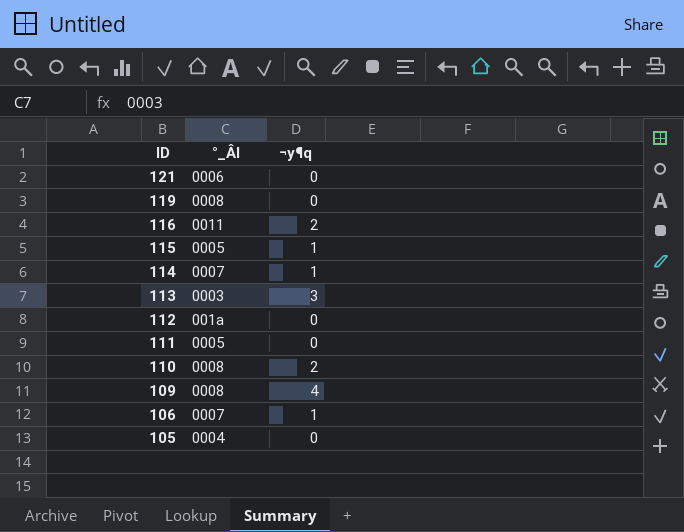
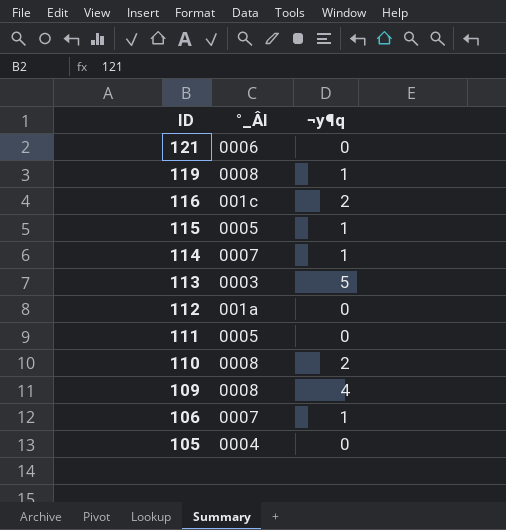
119 | ¬y¶q: 0 -> 1
116 | °_ÂI: 0011 -> 001c
113 | ¬y¶q: 3 -> 5

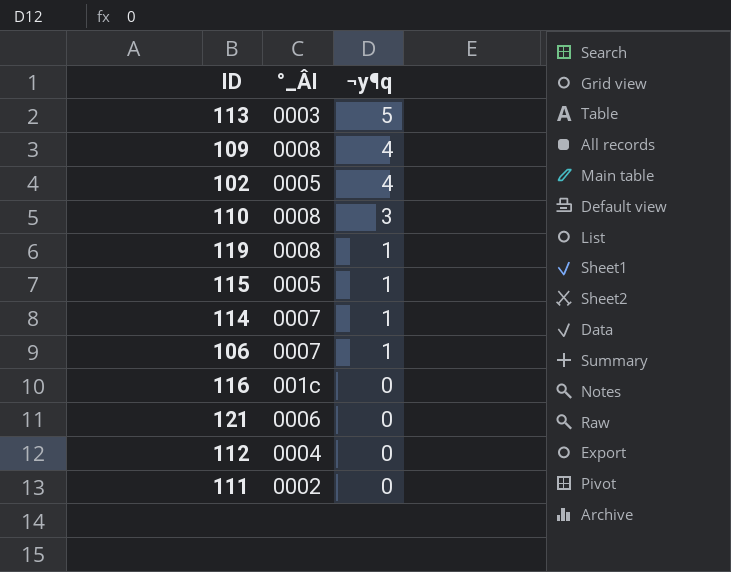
row order: ID descending -> ¬y¶q descending
row 105: 0004 | 0 -> none
row 102: none -> 0005 | 4
110 | ¬y¶q: 2 -> 3
116 | ¬y¶q: 2 -> 0
112 | °_ÂI: 001a -> 0004
111 | °_ÂI: 0005 -> 0002

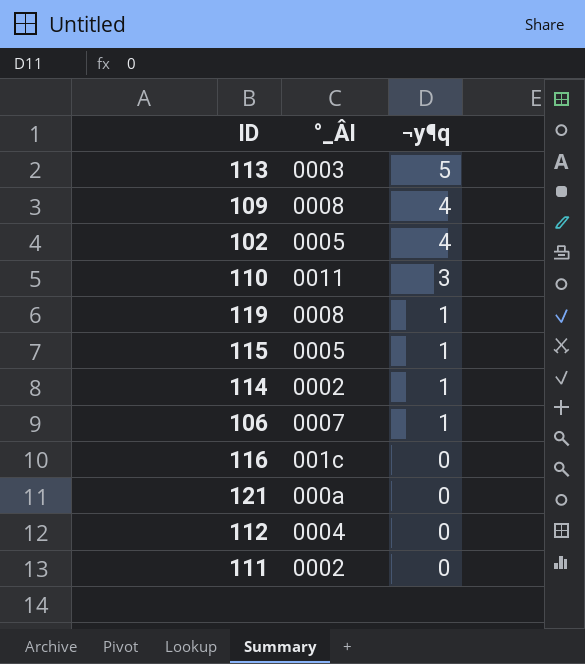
110 | °_ÂI: 0008 -> 0011
114 | °_ÂI: 0007 -> 0002
121 | °_ÂI: 0006 -> 000a

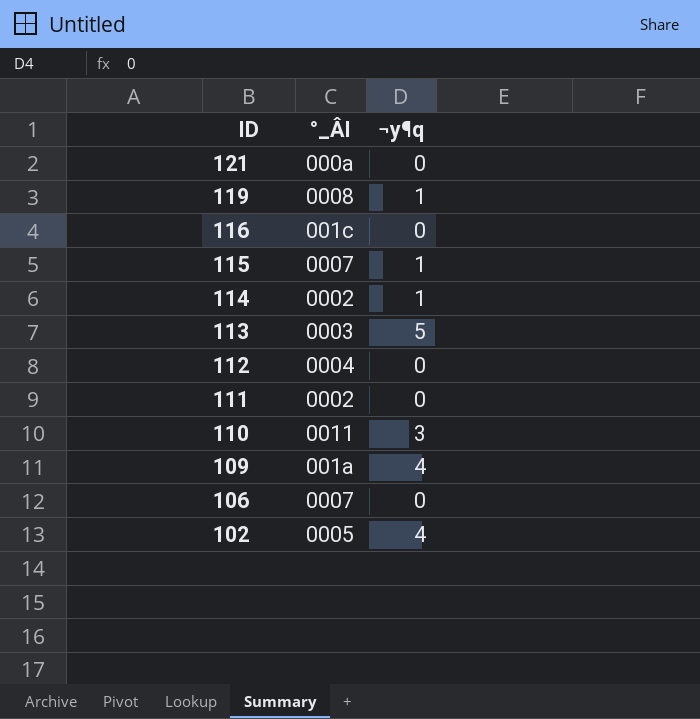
row order: ¬y¶q descending -> ID descending
115 | °_ÂI: 0005 -> 0007
109 | °_ÂI: 0008 -> 001a
106 | ¬y¶q: 1 -> 0

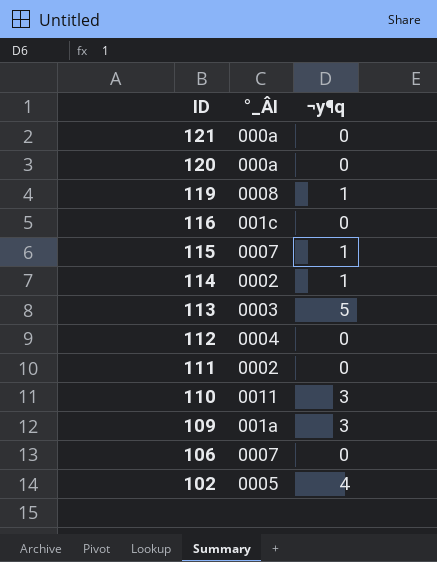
row 120: none -> 000a | 0
109 | ¬y¶q: 4 -> 3

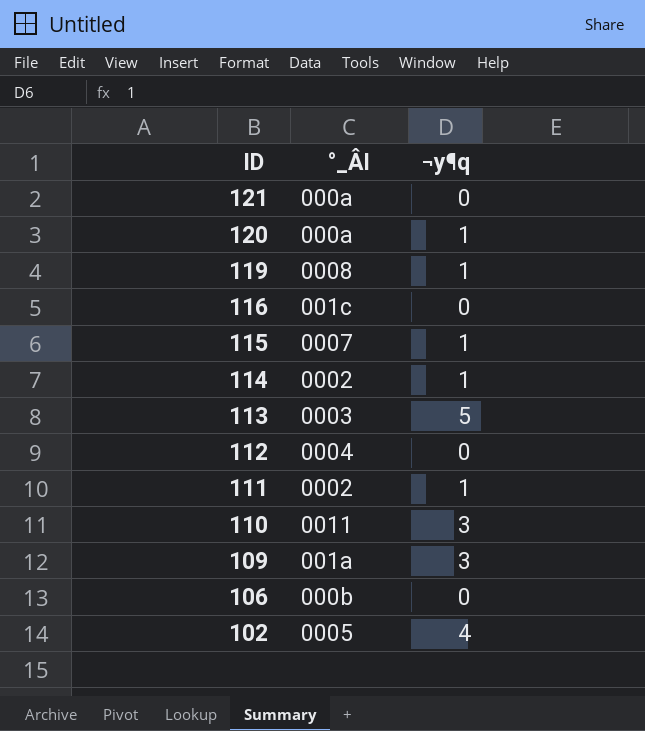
120 | ¬y¶q: 0 -> 1
111 | ¬y¶q: 0 -> 1
106 | °_ÂI: 0007 -> 000b

